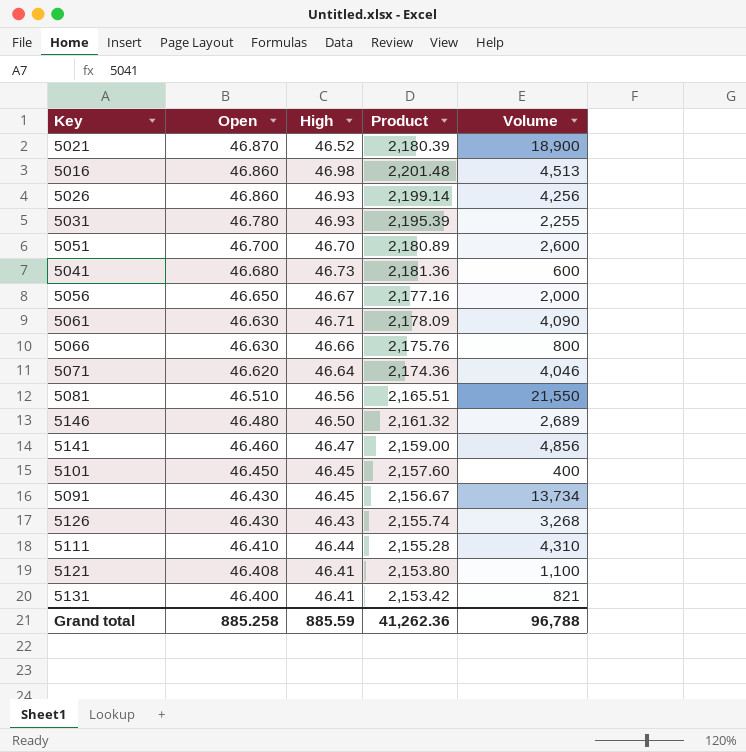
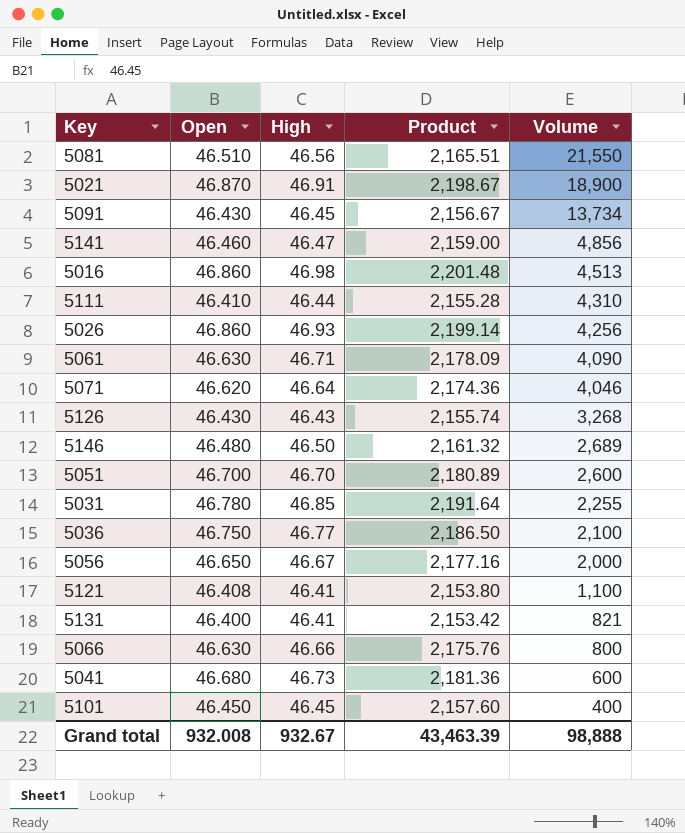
row order: Open descending -> Volume descending
5021 | High: 46.52 -> 46.91
5021 | Product: 2,180.39 -> 2,198.67
5031 | High: 46.93 -> 46.85
5031 | Product: 2,195.39 -> 2,191.64
row 5036: none -> 46.750 | 46.77 | 2,186.50 | 2,100
Grand total | Open: 885.258 -> 932.008
Grand total | High: 885.59 -> 932.67
Grand total | Product: 41,262.36 -> 43,463.39
Grand total | Volume: 96,788 -> 98,888

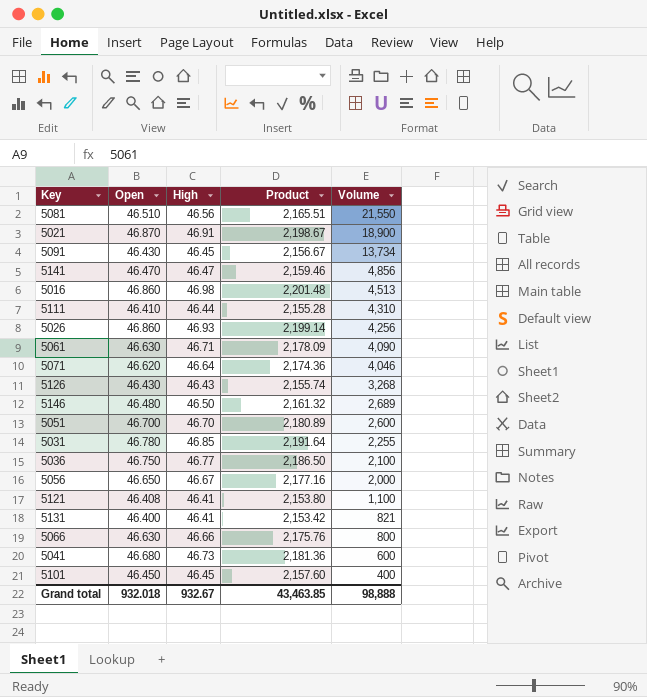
5141 | Open: 46.460 -> 46.470
5141 | Product: 2,159.00 -> 2,159.46
Grand total | Open: 932.008 -> 932.018
Grand total | Product: 43,463.39 -> 43,463.85

